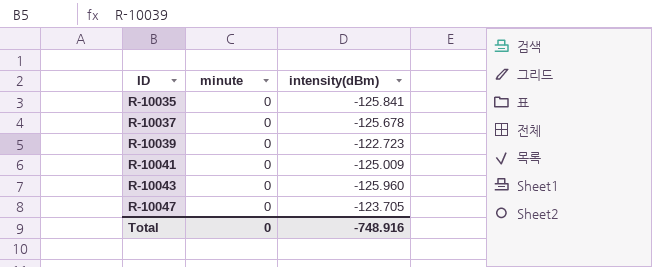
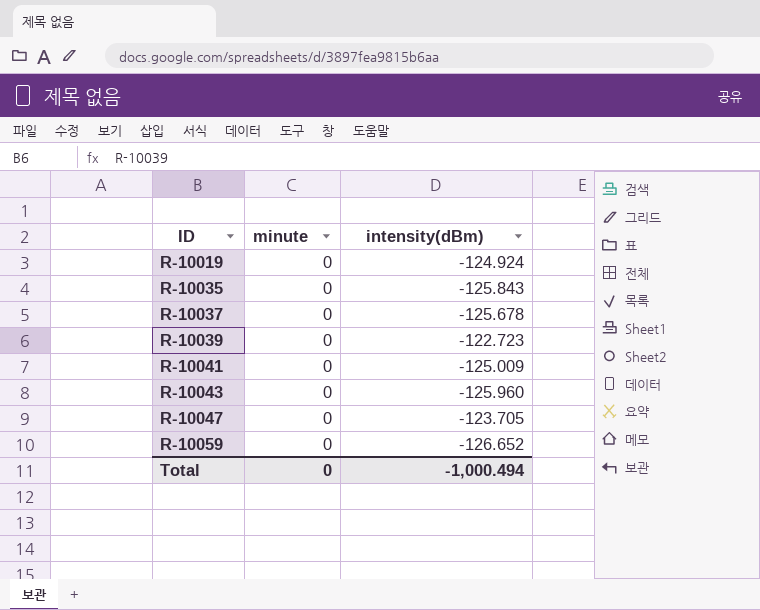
row R-10019: none -> 0 | -124.924
R-10035 | intensity(dBm): -125.841 -> -125.843
row R-10059: none -> 0 | -126.652
Total | intensity(dBm): -748.916 -> -1,000.494

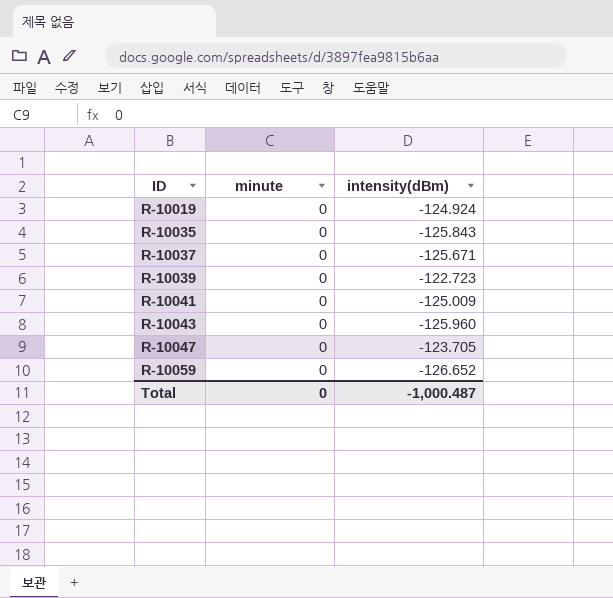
R-10037 | intensity(dBm): -125.678 -> -125.671
Total | intensity(dBm): -1,000.494 -> -1,000.487

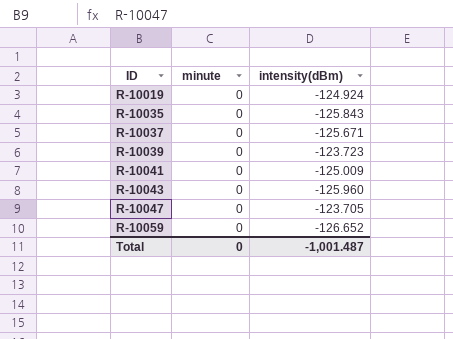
R-10039 | intensity(dBm): -122.723 -> -123.723
Total | intensity(dBm): -1,000.487 -> -1,001.487

